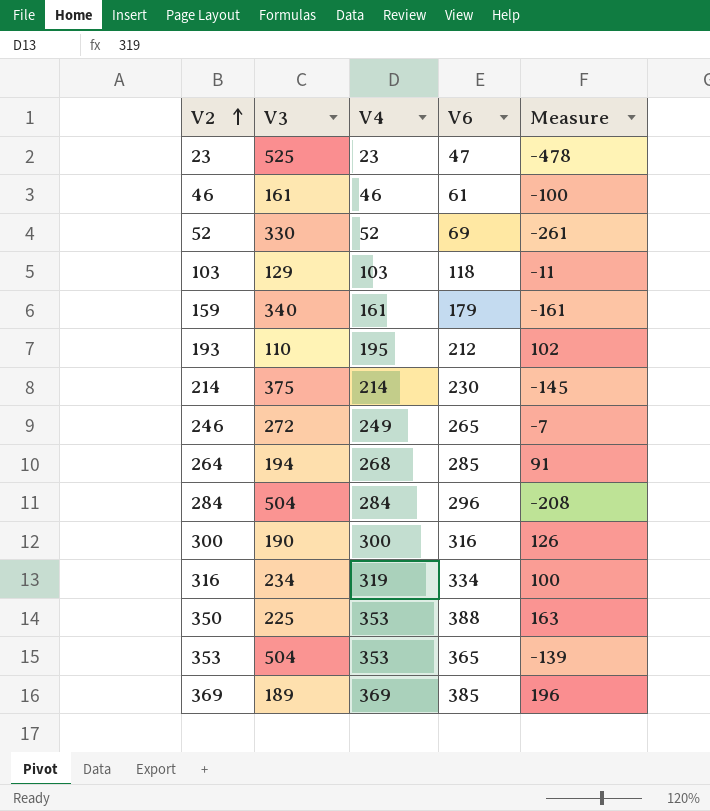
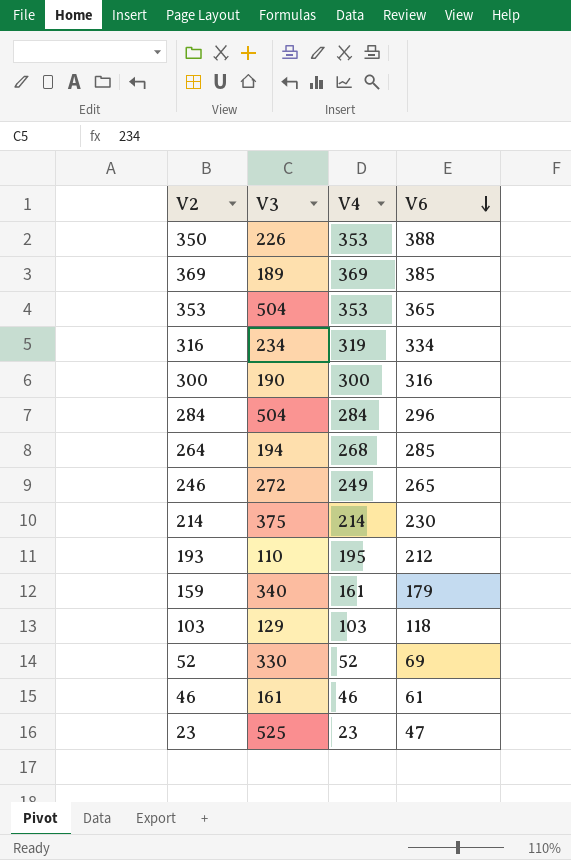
row order: V2 ascending -> V6 descending
column Measure | formula: [V6] - [V3] -> none
350 | V3: 225 -> 226

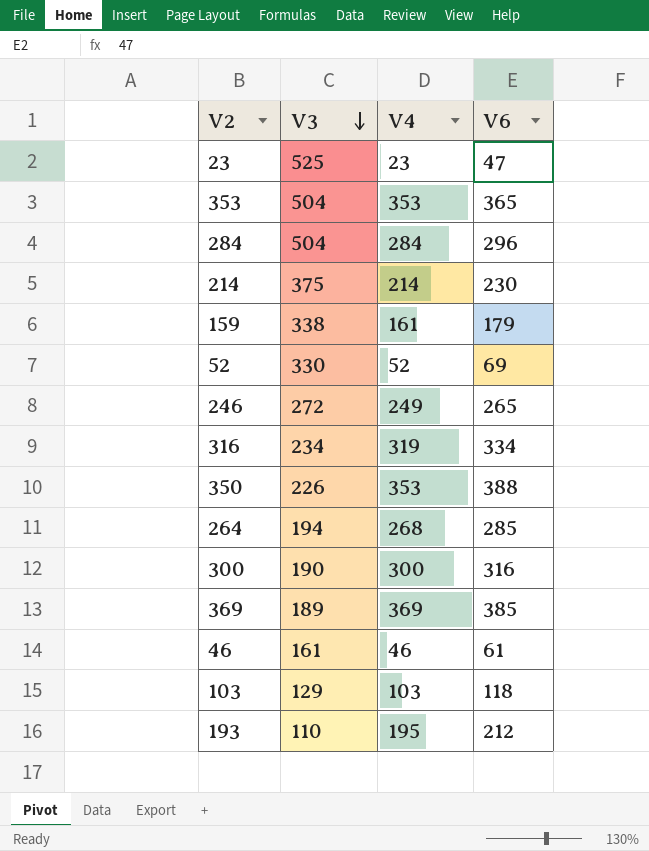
row order: V6 descending -> V3 descending
159 | V3: 340 -> 338

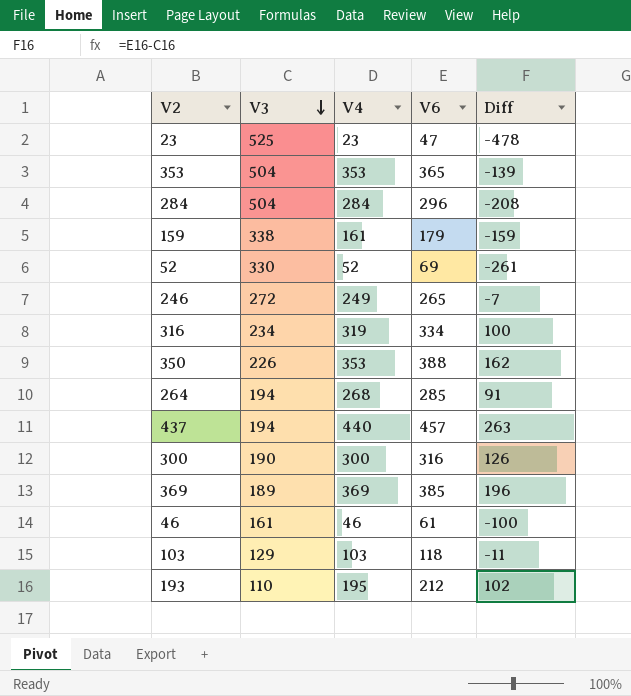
column Diff | formula: none -> [V6] - [V3]
row 214: 375 | 214 | 230 -> none
row 437: none -> 194 | 440 | 457 | 263

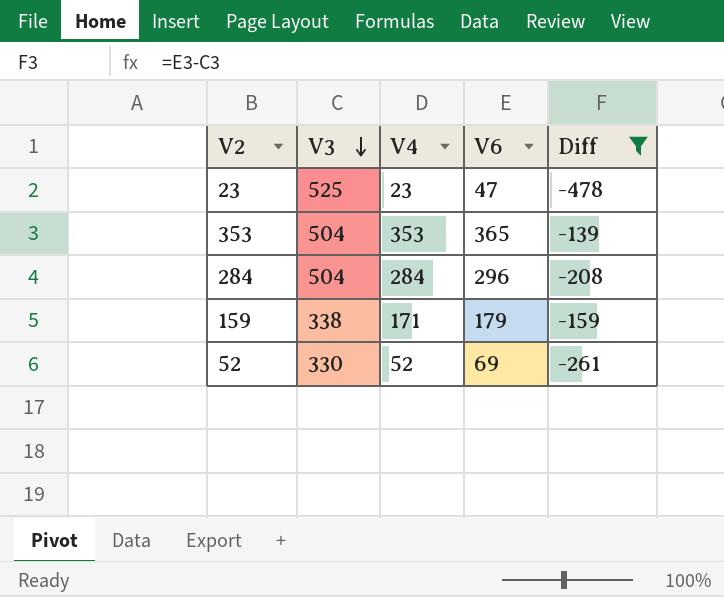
filter: none -> Diff <= -139
159 | V4: 161 -> 171

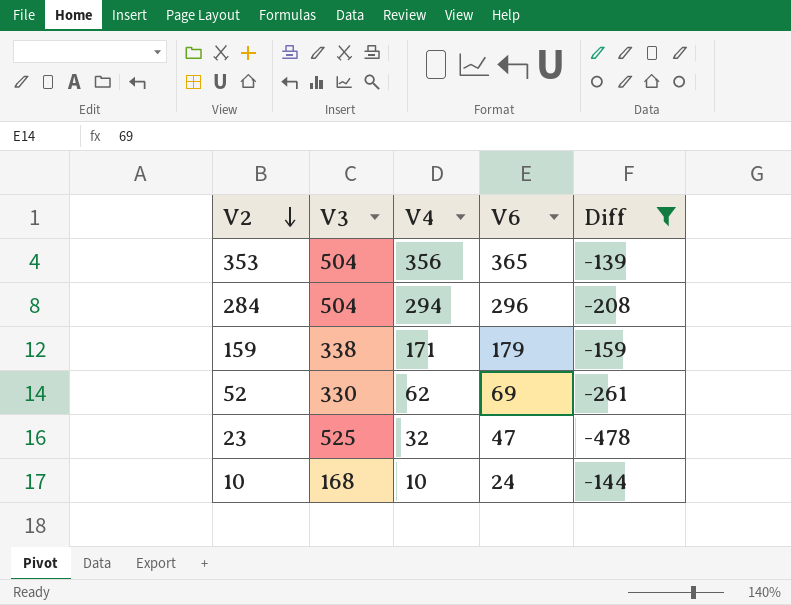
row order: V3 descending -> V2 descending
353 | V4: 353 -> 356
284 | V4: 284 -> 294
52 | V4: 52 -> 62
23 | V4: 23 -> 32
row 10: none -> 168 | 10 | 24 | -144

